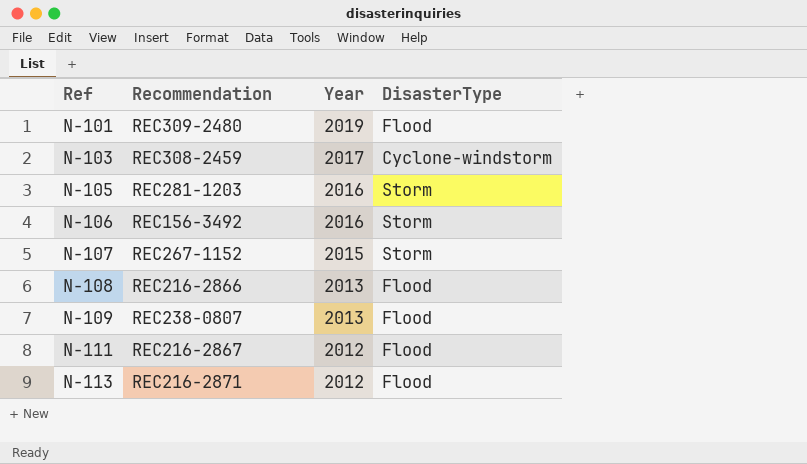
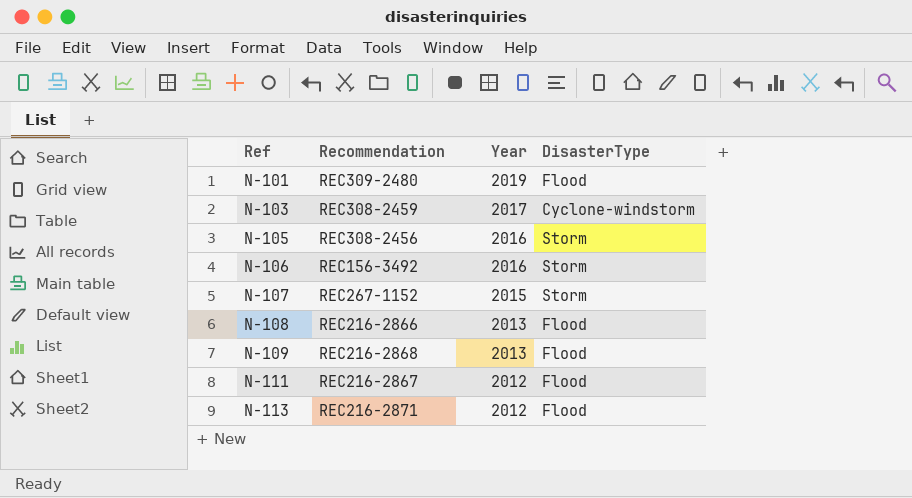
N-105 | Recommendation: REC281-1203 -> REC308-2456
N-109 | Recommendation: REC238-0807 -> REC216-2868

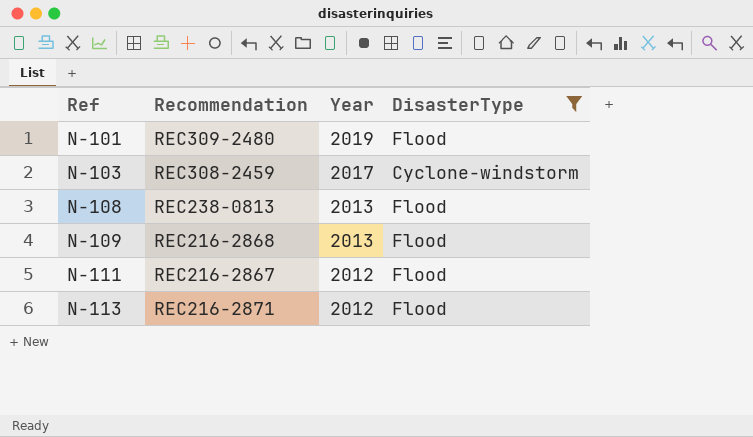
filter: none -> DisasterType != Storm
N-108 | Recommendation: REC216-2866 -> REC238-0813

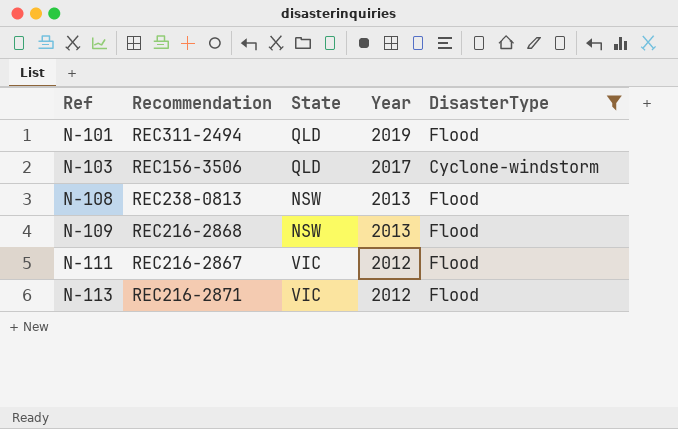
column State | position: none -> 3
N-101 | Recommendation: REC309-2480 -> REC311-2494
N-103 | Recommendation: REC308-2459 -> REC156-3506

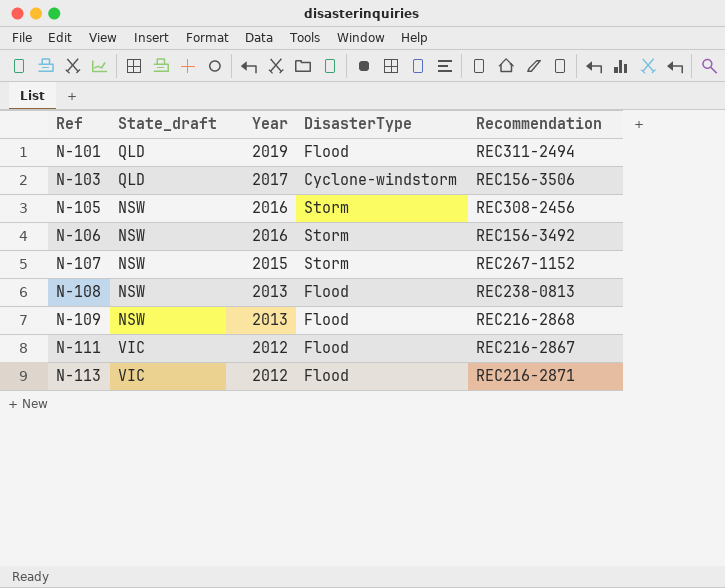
filter: DisasterType != Storm -> none
column name: State -> State_draft
column Recommendation | position: 2 -> 5

